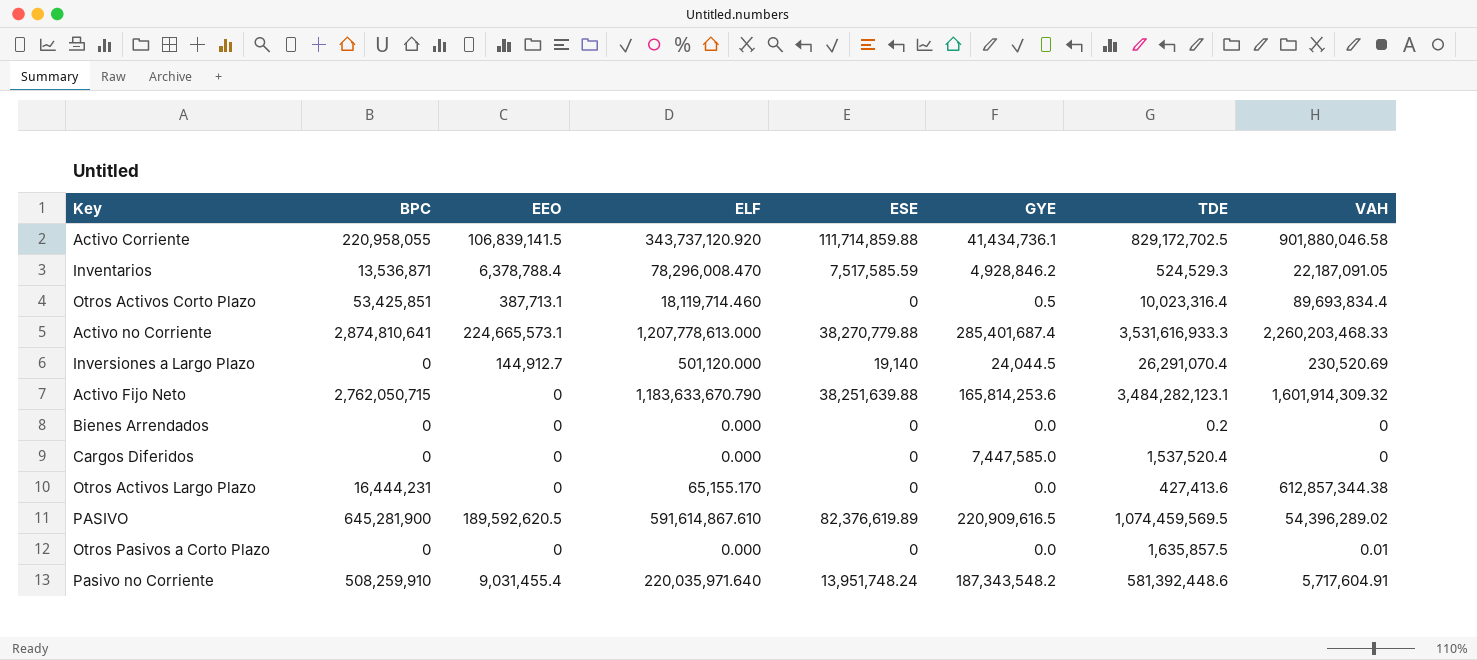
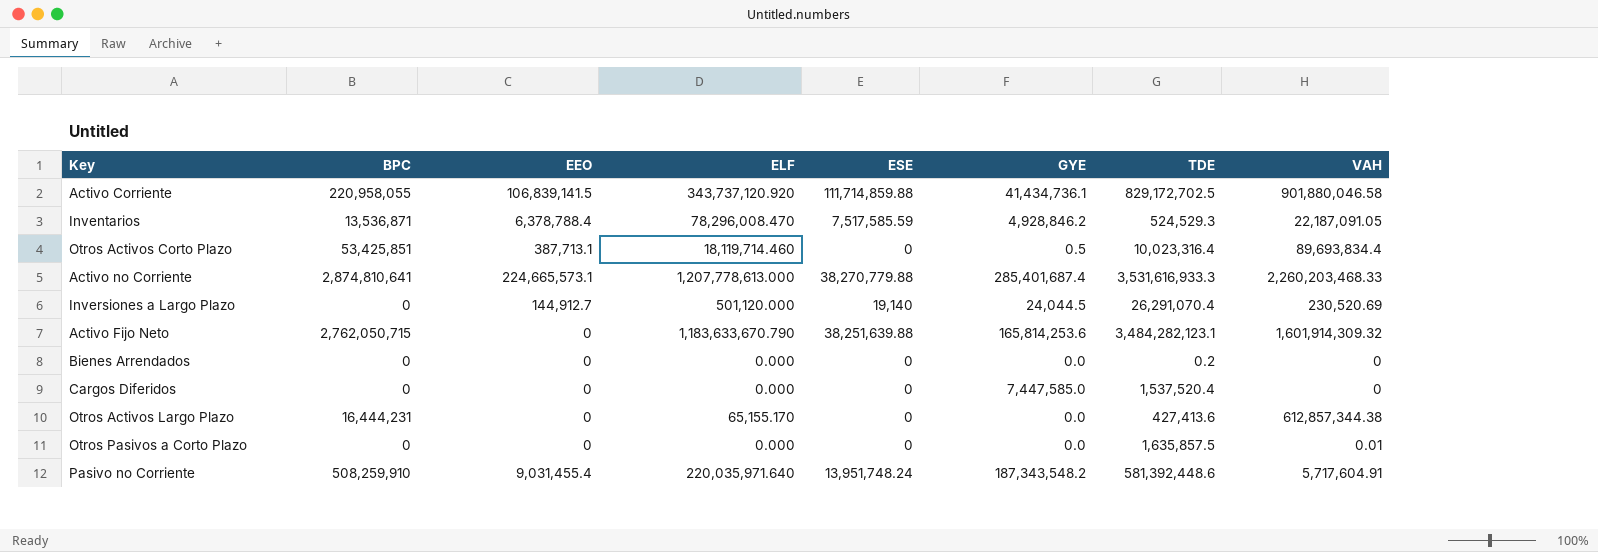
row PASIVO: 645,281,900 | 189,592,620.5 | 591,614,867.610 | 82,376,619.89 | 220,909,616.5 | 1,074,459,569.5 | 54,396,289.02 -> none

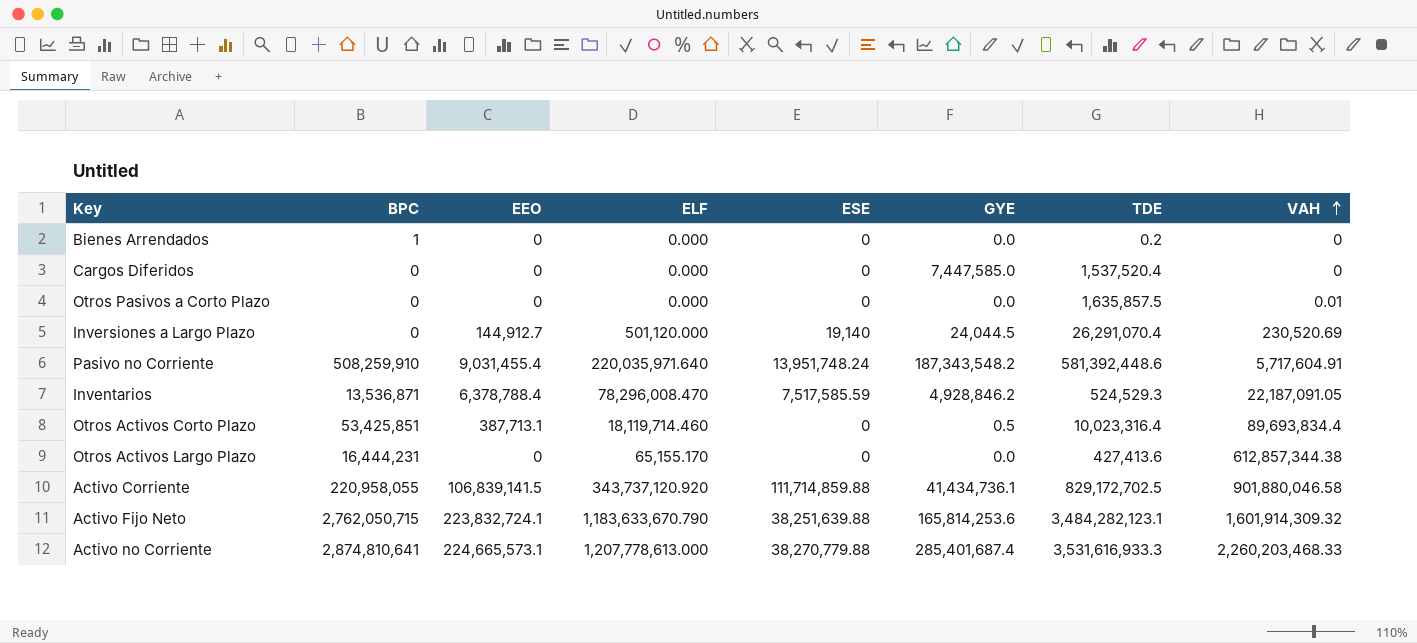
row order: none -> VAH ascending
Bienes Arrendados | BPC: 0 -> 1
Activo Fijo Neto | EEO: 0 -> 223,832,724.1

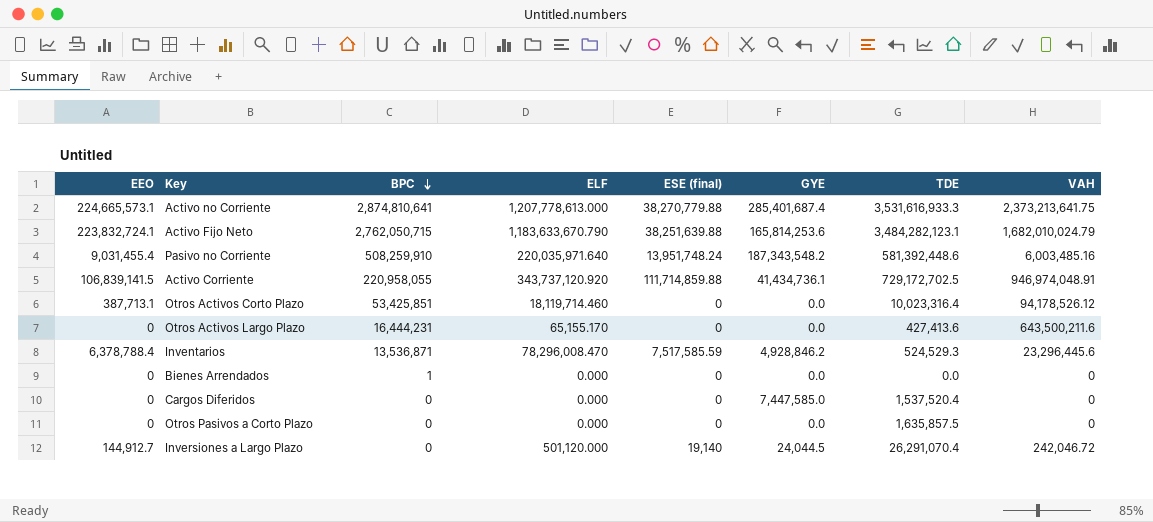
row order: VAH ascending -> BPC descending
column EEO | position: 3 -> 1
column name: ESE -> ESE (final)
Activo no Corriente | VAH: 2,260,203,468.33 -> 2,373,213,641.75
Activo Fijo Neto | VAH: 1,601,914,309.32 -> 1,682,010,024.79
Pasivo no Corriente | VAH: 5,717,604.91 -> 6,003,485.16
Activo Corriente | TDE: 829,172,702.5 -> 729,172,702.5
Activo Corriente | VAH: 901,880,046.58 -> 946,974,048.91
Otros Activos Corto Plazo | GYE: 0.5 -> 0.0
Otros Activos Corto Plazo | VAH: 89,693,834.4 -> 94,178,526.12
Otros Activos Largo Plazo | VAH: 612,857,344.38 -> 643,500,211.6
Inventarios | VAH: 22,187,091.05 -> 23,296,445.6
Bienes Arrendados | TDE: 0.2 -> 0.0
Otros Pasivos a Corto Plazo | VAH: 0.01 -> 0
Inversiones a Largo Plazo | VAH: 230,520.69 -> 242,046.72

